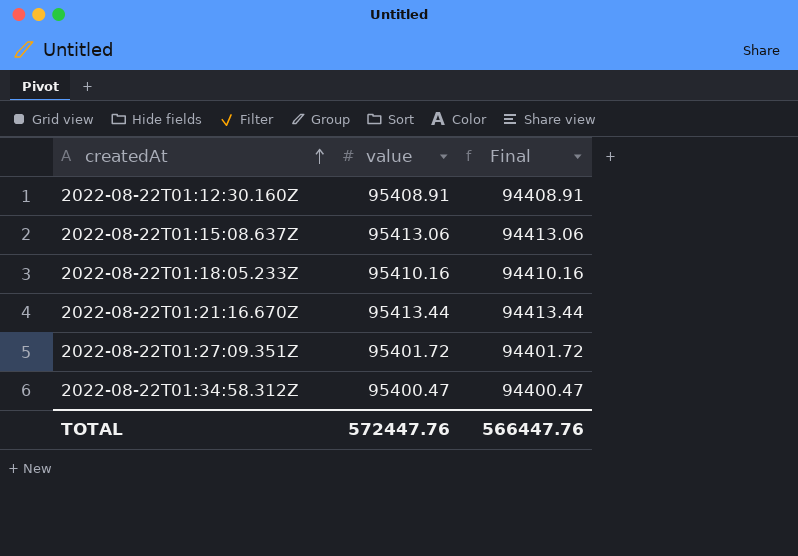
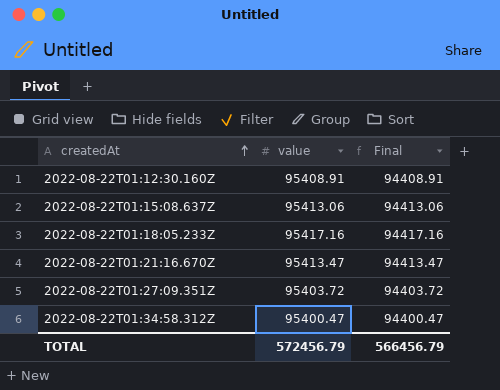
2022-08-22T01:18:05.233Z | value: 95410.16 -> 95417.16
2022-08-22T01:18:05.233Z | Final: 94410.16 -> 94417.16
2022-08-22T01:21:16.670Z | value: 95413.44 -> 95413.47
2022-08-22T01:21:16.670Z | Final: 94413.44 -> 94413.47
2022-08-22T01:27:09.351Z | value: 95401.72 -> 95403.72
2022-08-22T01:27:09.351Z | Final: 94401.72 -> 94403.72
TOTAL | value: 572447.76 -> 572456.79
TOTAL | Final: 566447.76 -> 566456.79

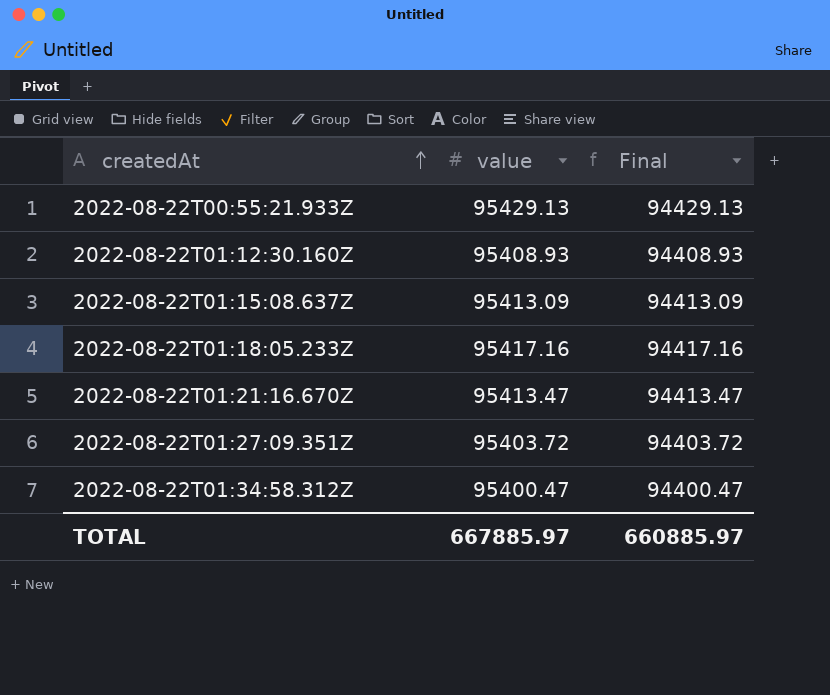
row 2022-08-22T00:55:21.933Z: none -> 95429.13 | 94429.13
2022-08-22T01:12:30.160Z | value: 95408.91 -> 95408.93
2022-08-22T01:12:30.160Z | Final: 94408.91 -> 94408.93
2022-08-22T01:15:08.637Z | value: 95413.06 -> 95413.09
2022-08-22T01:15:08.637Z | Final: 94413.06 -> 94413.09
TOTAL | value: 572456.79 -> 667885.97
TOTAL | Final: 566456.79 -> 660885.97

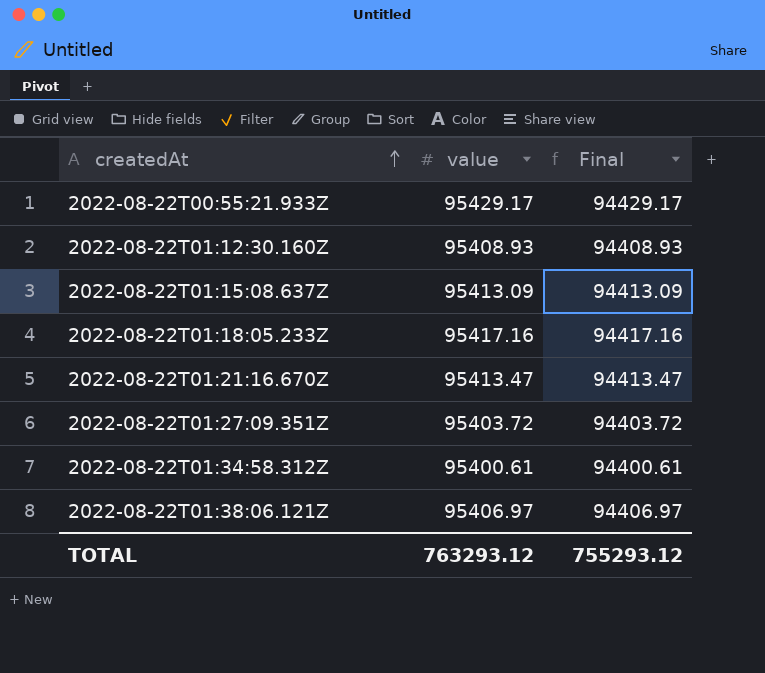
2022-08-22T00:55:21.933Z | value: 95429.13 -> 95429.17
2022-08-22T00:55:21.933Z | Final: 94429.13 -> 94429.17
2022-08-22T01:34:58.312Z | value: 95400.47 -> 95400.61
2022-08-22T01:34:58.312Z | Final: 94400.47 -> 94400.61
row 2022-08-22T01:38:06.121Z: none -> 95406.97 | 94406.97
TOTAL | value: 667885.97 -> 763293.12
TOTAL | Final: 660885.97 -> 755293.12

